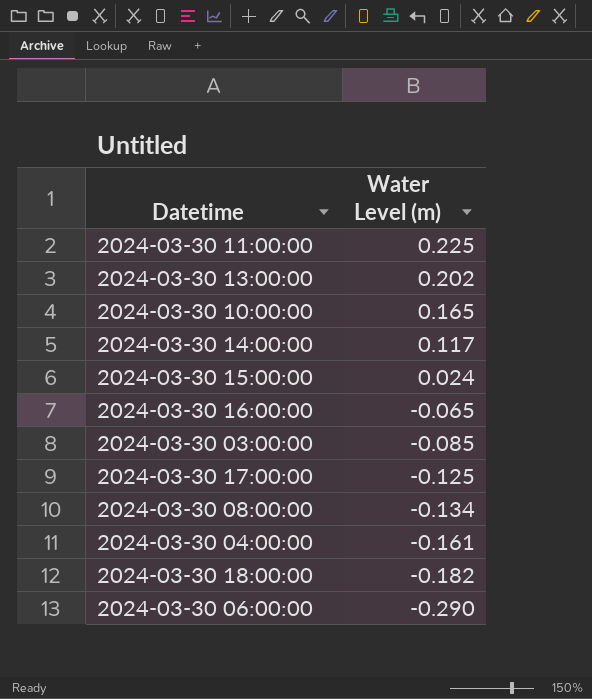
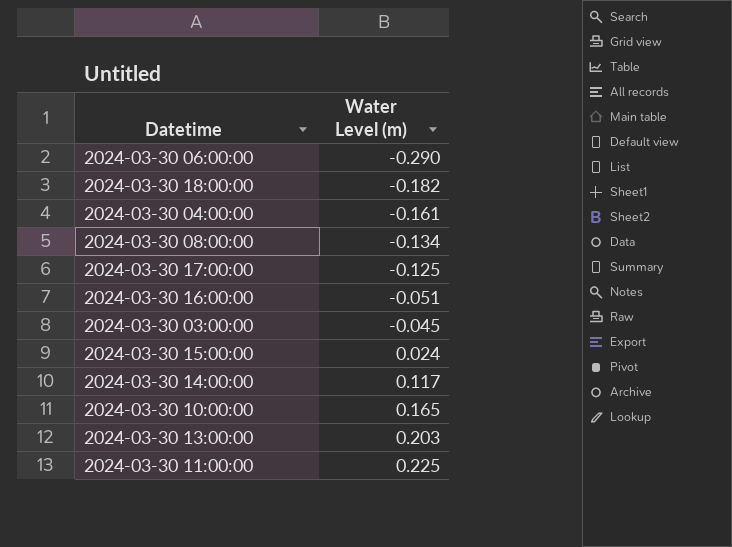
row order: Water Level (m) descending -> Water Level (m) ascending
2024-03-30 16:00:00 | Water Level (m): -0.065 -> -0.051
2024-03-30 03:00:00 | Water Level (m): -0.085 -> -0.045
2024-03-30 13:00:00 | Water Level (m): 0.202 -> 0.203

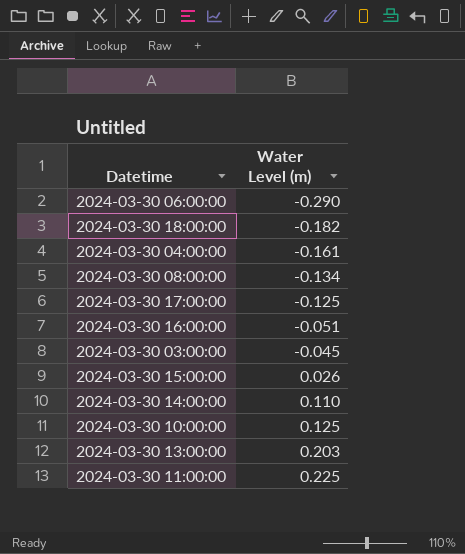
2024-03-30 15:00:00 | Water Level (m): 0.024 -> 0.026
2024-03-30 14:00:00 | Water Level (m): 0.117 -> 0.110
2024-03-30 10:00:00 | Water Level (m): 0.165 -> 0.125

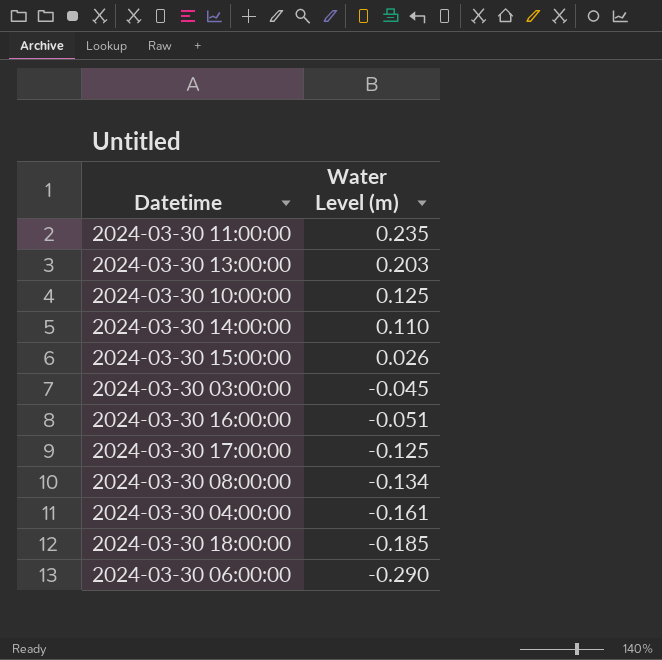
row order: Water Level (m) ascending -> Water Level (m) descending
2024-03-30 11:00:00 | Water Level (m): 0.225 -> 0.235
2024-03-30 18:00:00 | Water Level (m): -0.182 -> -0.185

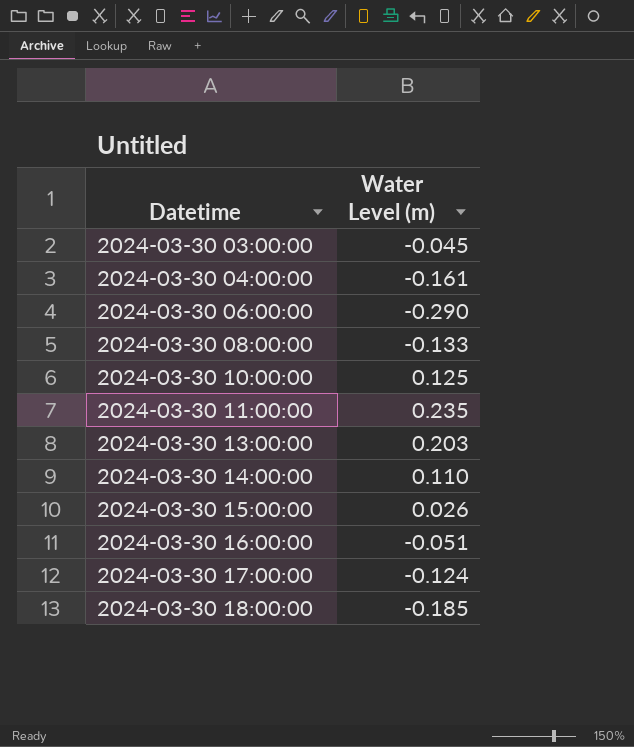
row order: Water Level (m) descending -> Datetime ascending
2024-03-30 08:00:00 | Water Level (m): -0.134 -> -0.133
2024-03-30 17:00:00 | Water Level (m): -0.125 -> -0.124

